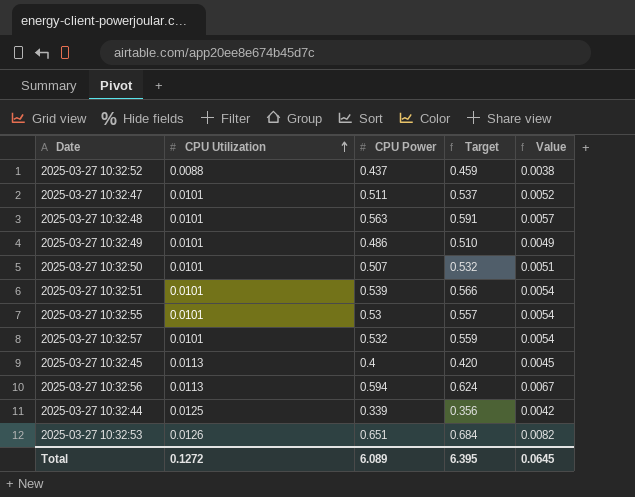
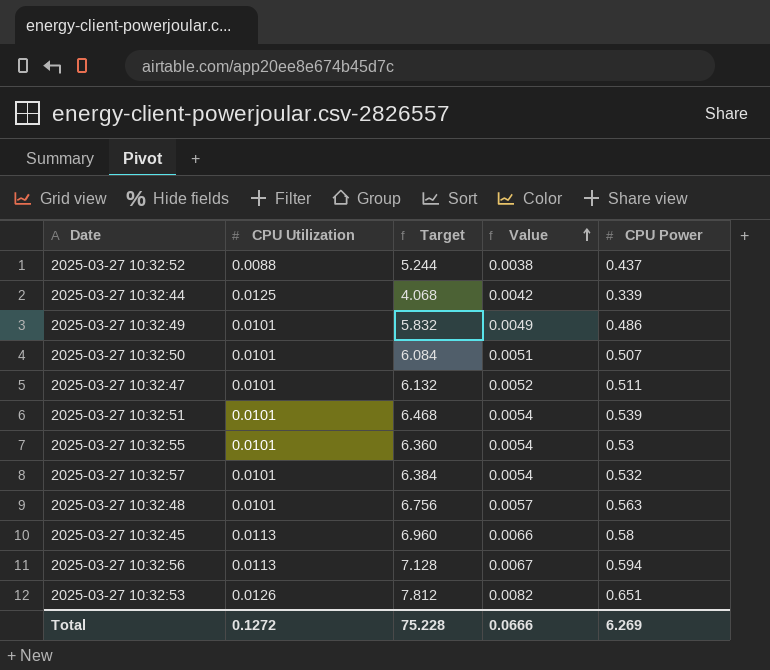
row order: CPU Utilization ascending -> Value ascending
column Target | formula: [CPU Power] * 1.05 -> [CPU Power] * 12
column CPU Power | position: 3 -> 5
2025-03-27 10:32:45 | Value: 0.0045 -> 0.0066
2025-03-27 10:32:45 | CPU Power: 0.4 -> 0.58
Total | Target: 6.395 -> 75.228
Total | Value: 0.0645 -> 0.0666
Total | CPU Power: 6.089 -> 6.269

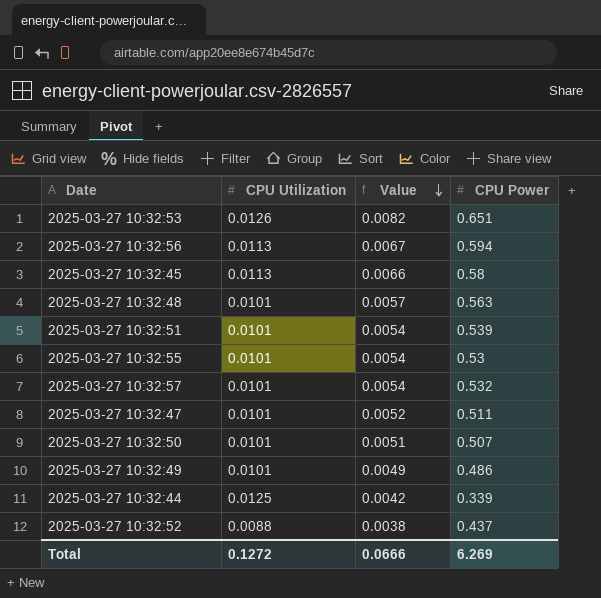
row order: Value ascending -> Value descending
column Target | formula: [CPU Power] * 12 -> none

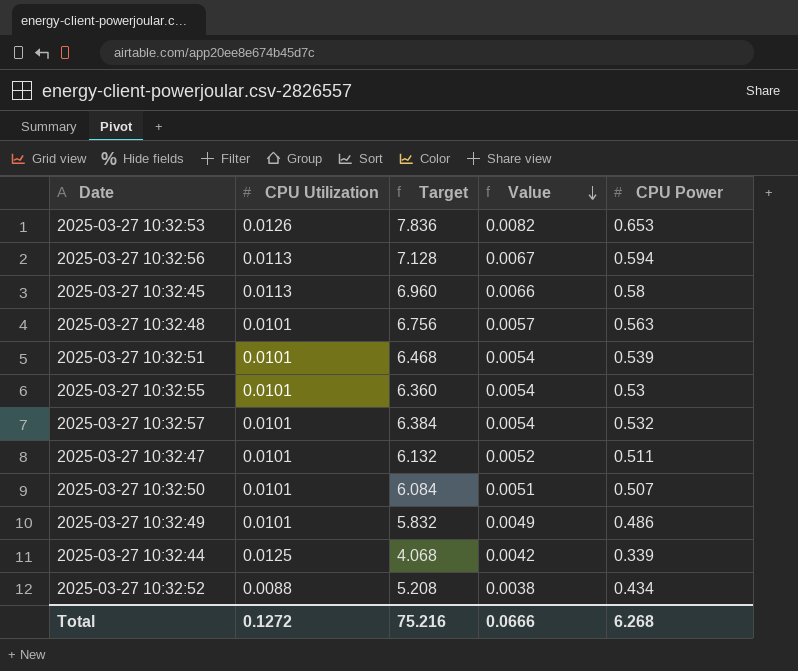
column Target | formula: none -> [CPU Power] * 12
2025-03-27 10:32:53 | CPU Power: 0.651 -> 0.653
2025-03-27 10:32:52 | CPU Power: 0.437 -> 0.434
Total | CPU Power: 6.269 -> 6.268

